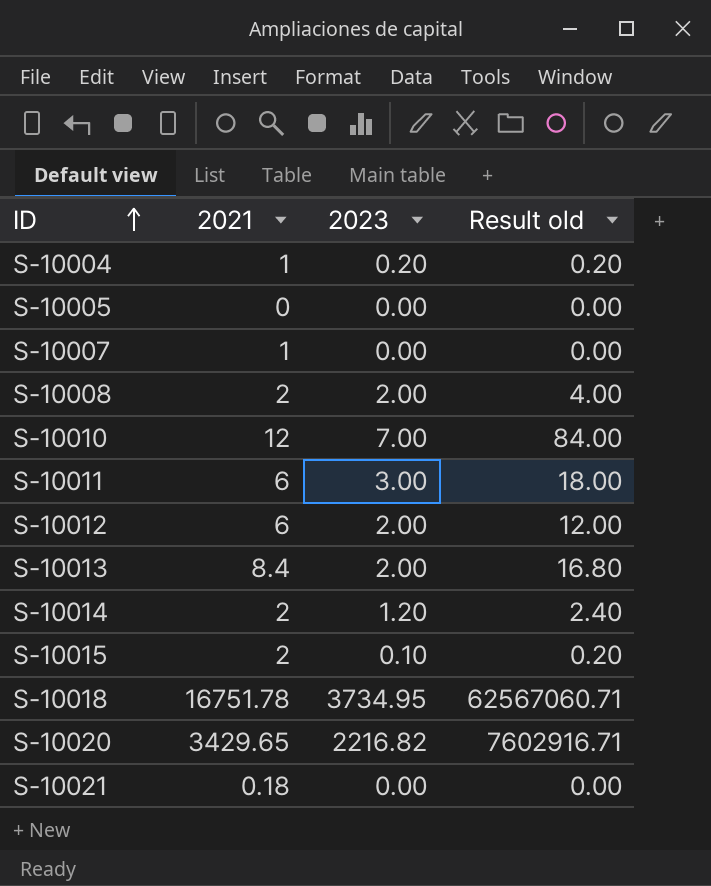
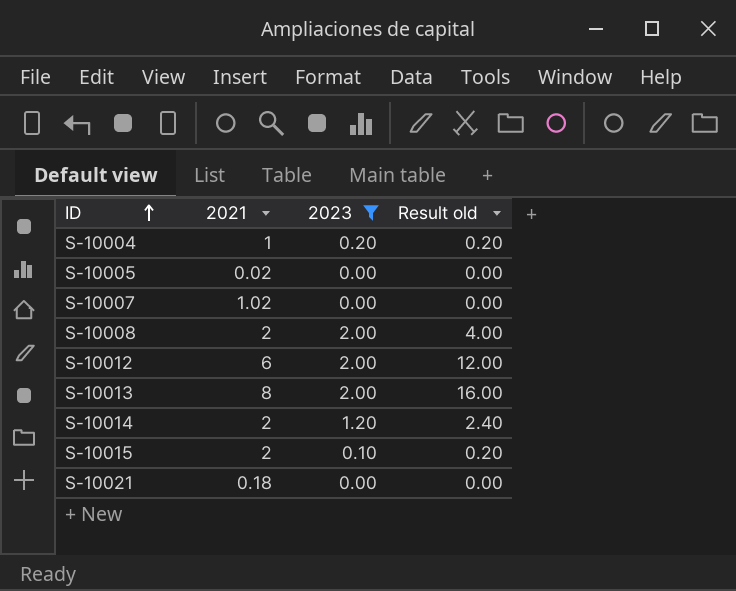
filter: none -> 2023 <= 2.00
S-10005 | 2021: 0 -> 0.02
S-10007 | 2021: 1 -> 1.02
S-10013 | 2021: 8.4 -> 8
S-10013 | Result old: 16.80 -> 16.00

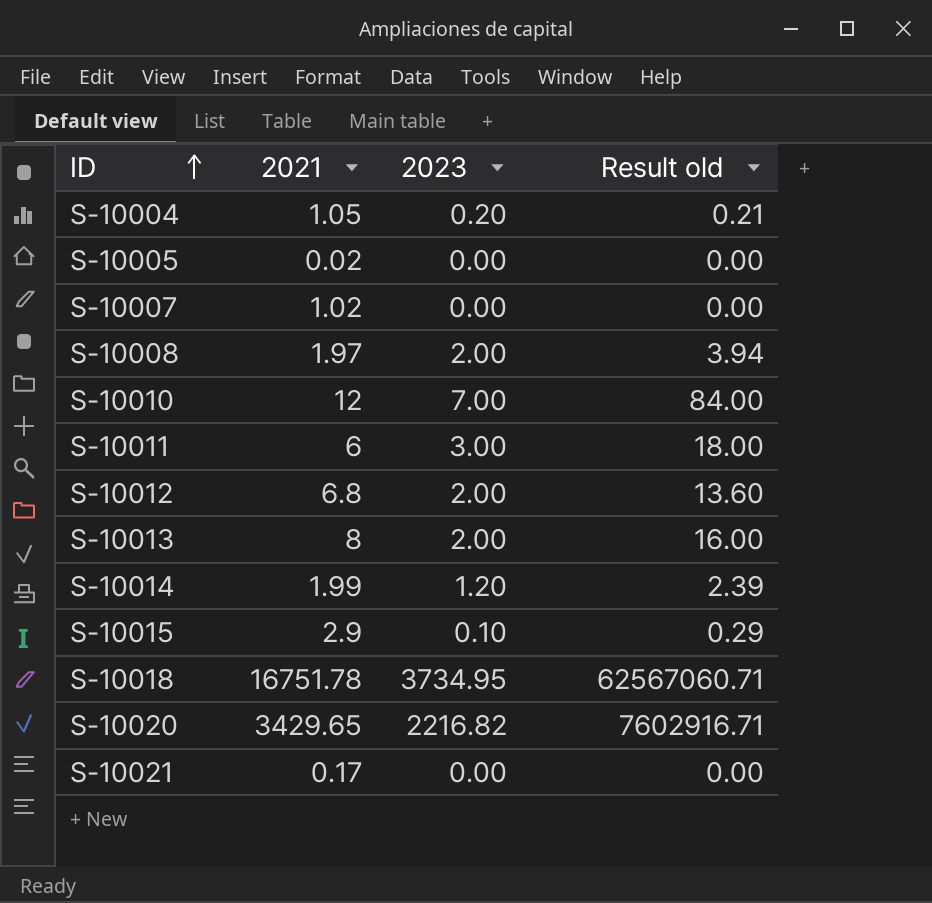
filter: 2023 <= 2.00 -> none
S-10004 | 2021: 1 -> 1.05
S-10004 | Result old: 0.20 -> 0.21
S-10008 | 2021: 2 -> 1.97
S-10008 | Result old: 4.00 -> 3.94
S-10012 | 2021: 6 -> 6.8
S-10012 | Result old: 12.00 -> 13.60
S-10014 | 2021: 2 -> 1.99
S-10014 | Result old: 2.40 -> 2.39
S-10015 | 2021: 2 -> 2.9
S-10015 | Result old: 0.20 -> 0.29
S-10021 | 2021: 0.18 -> 0.17

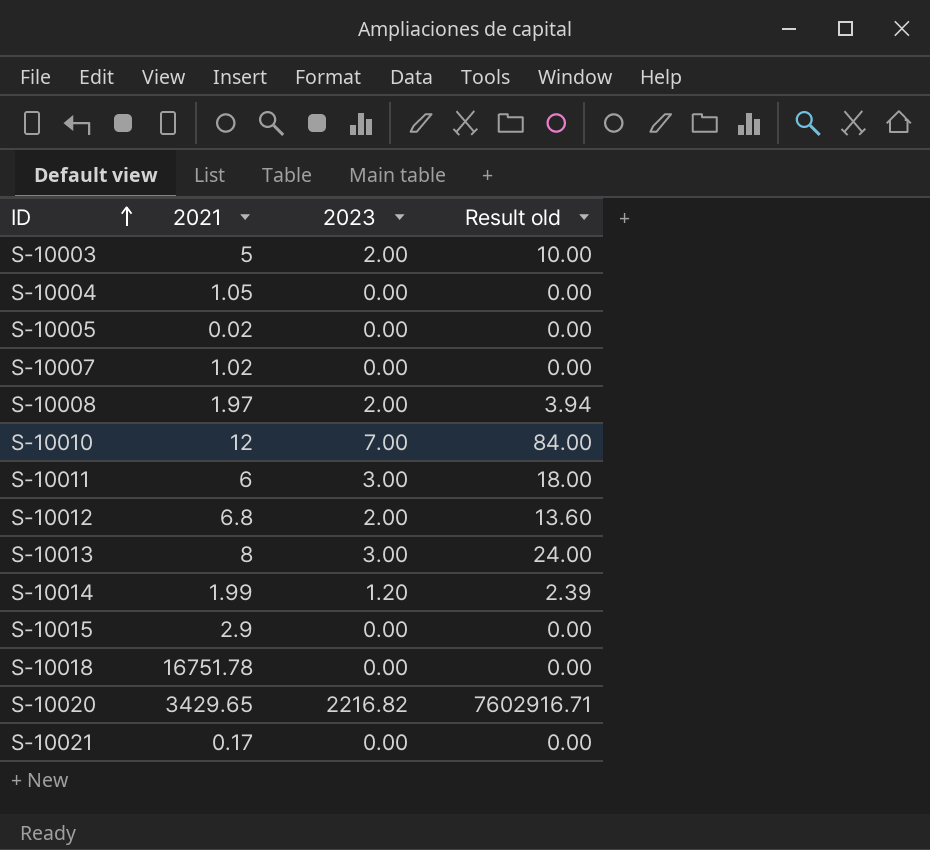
row S-10003: none -> 5 | 2.00 | 10.00
S-10004 | 2023: 0.20 -> 0.00
S-10004 | Result old: 0.21 -> 0.00
S-10013 | 2023: 2.00 -> 3.00
S-10013 | Result old: 16.00 -> 24.00
S-10015 | 2023: 0.10 -> 0.00
S-10015 | Result old: 0.29 -> 0.00
S-10018 | 2023: 3734.95 -> 0.00
S-10018 | Result old: 62567060.71 -> 0.00

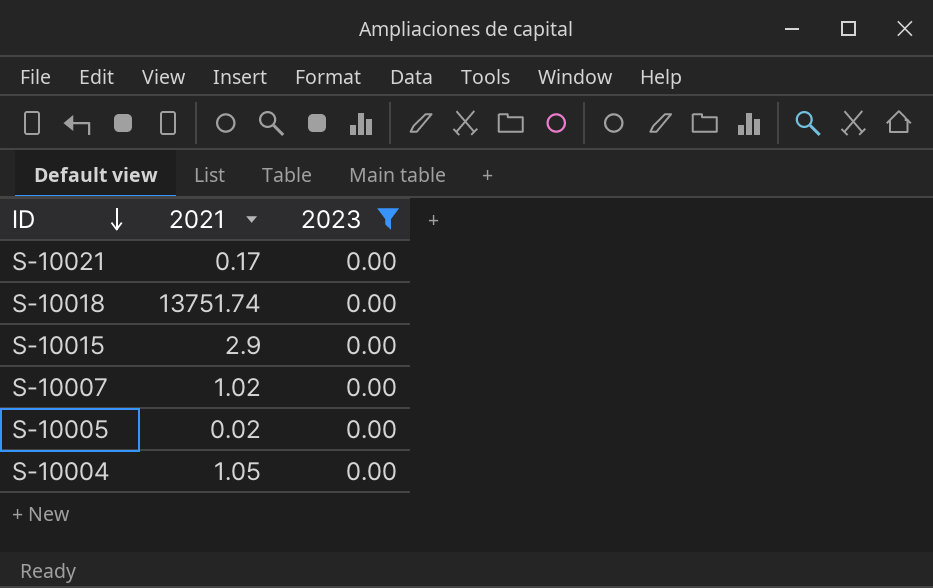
filter: none -> 2023 = 0.00
row order: ID ascending -> ID descending
column Result old | formula: [2021] * [2023] -> none
S-10018 | 2021: 16751.78 -> 13751.74

